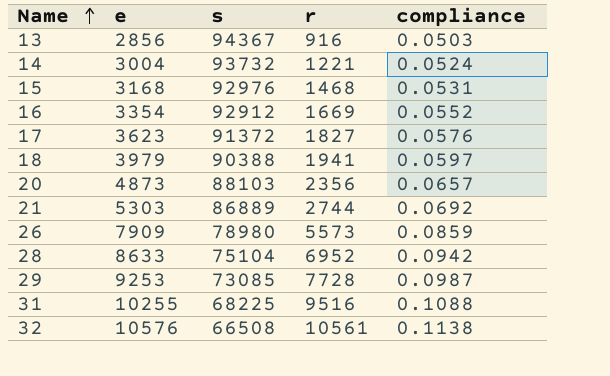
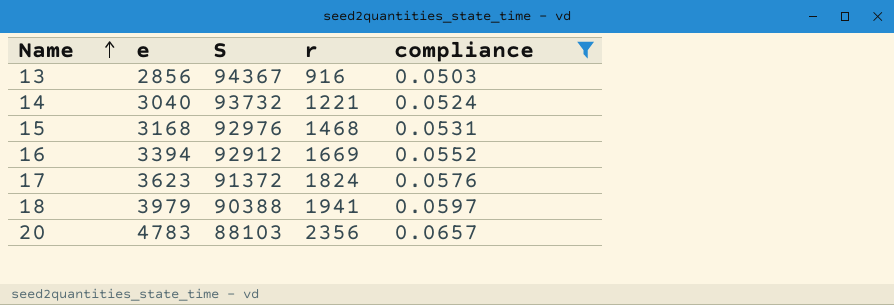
filter: none -> compliance <= 0.0657
column name: s -> S
14 | e: 3004 -> 3040
16 | e: 3354 -> 3394
17 | r: 1827 -> 1824
20 | e: 4873 -> 4783

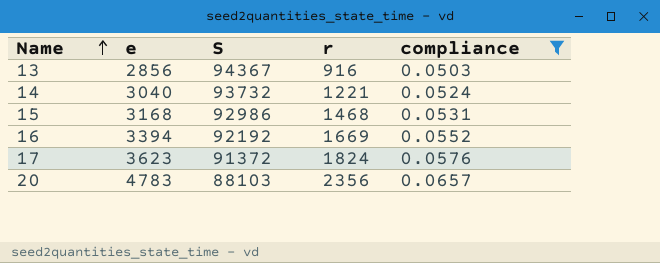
row 18: 3979 | 90388 | 1941 | 0.0597 -> none
15 | S: 92976 -> 92986
16 | S: 92912 -> 92192

